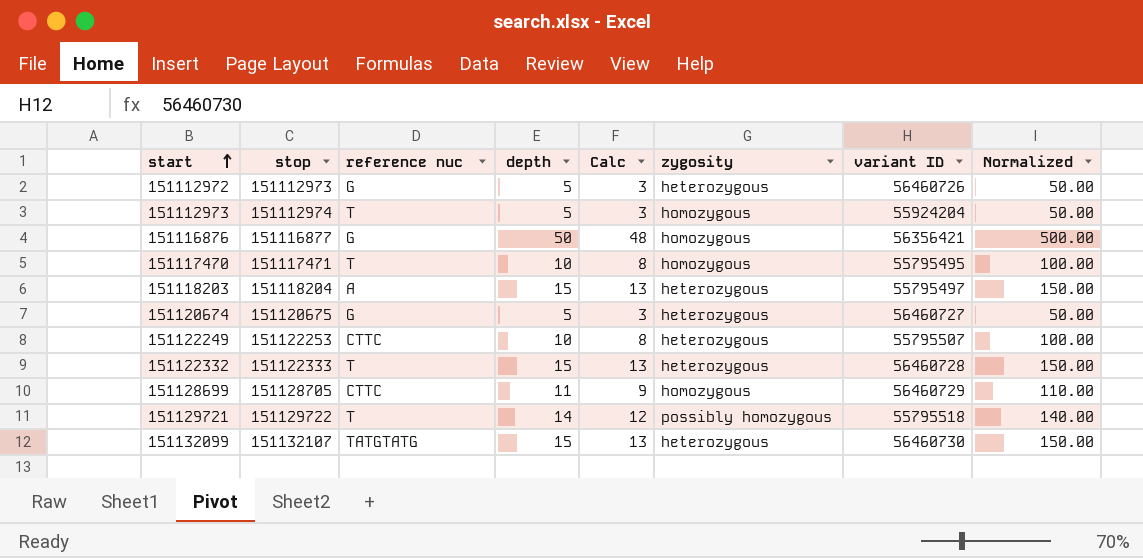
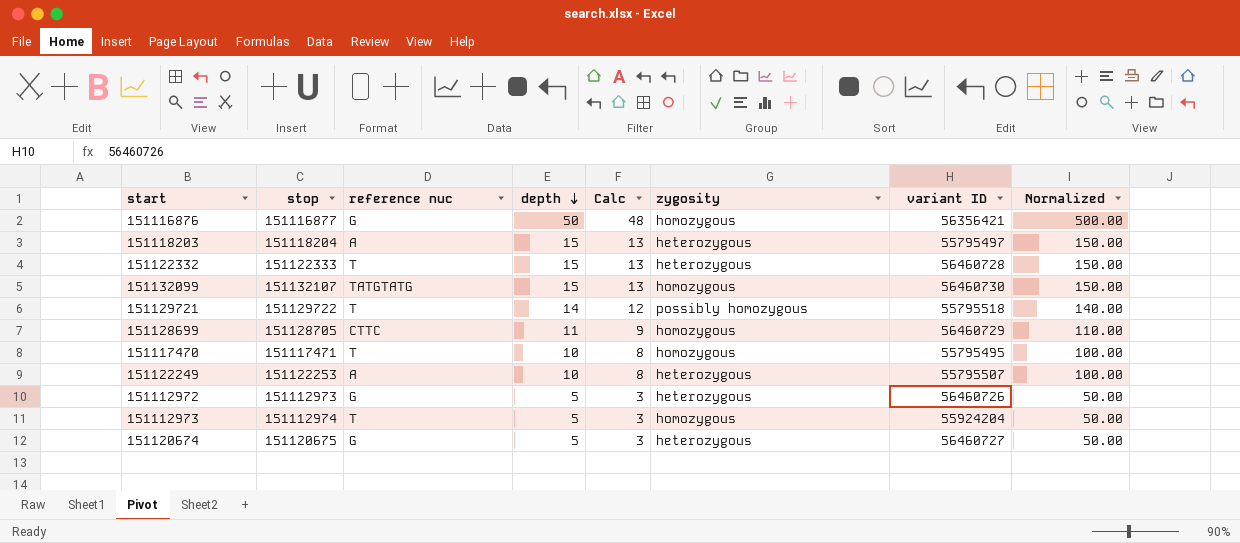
row order: start ascending -> depth descending
151132099 | zygosity: heterozygous -> homozygous
151122249 | reference nuc: CTTC -> A

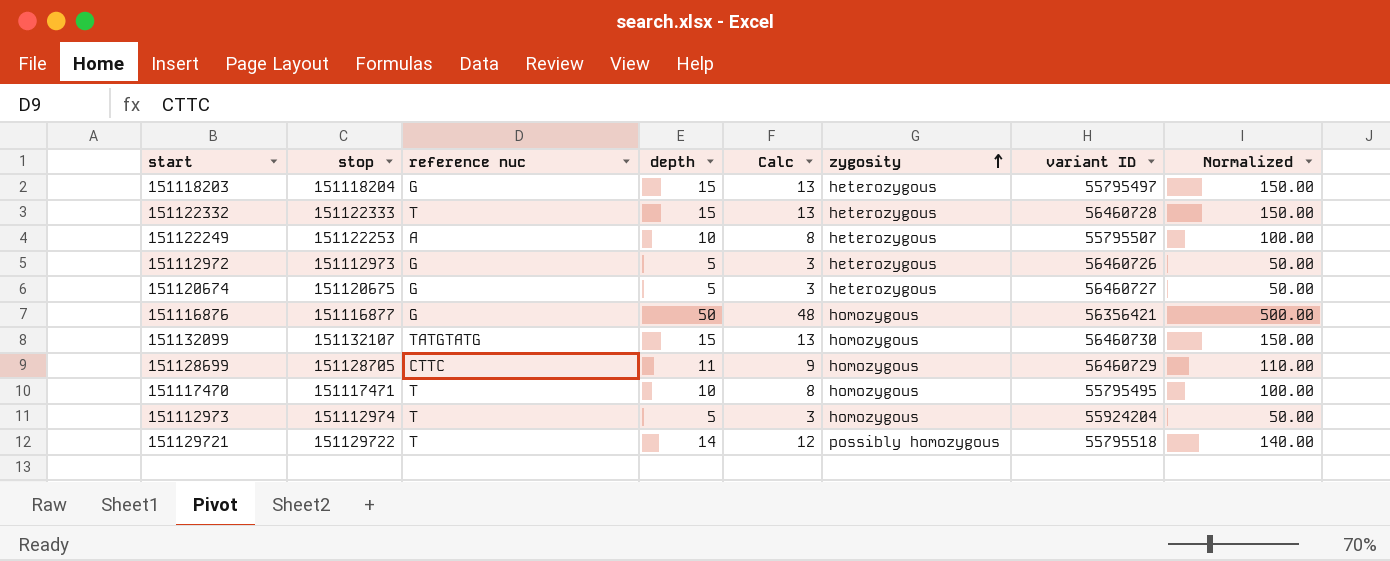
row order: depth descending -> zygosity ascending
151118203 | reference nuc: A -> G

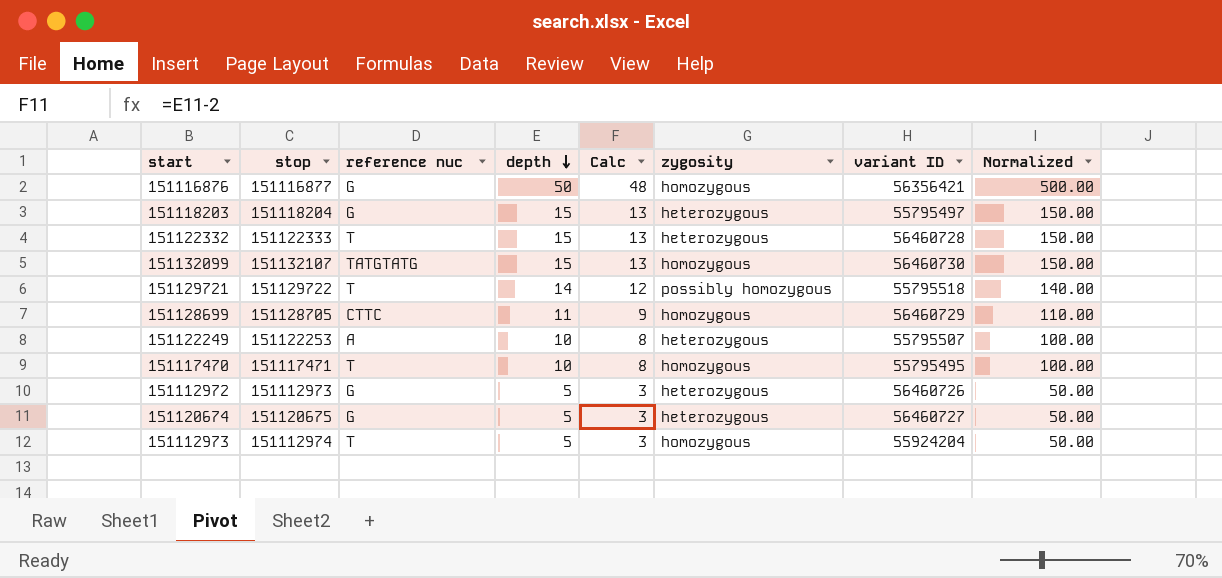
row order: zygosity ascending -> depth descending

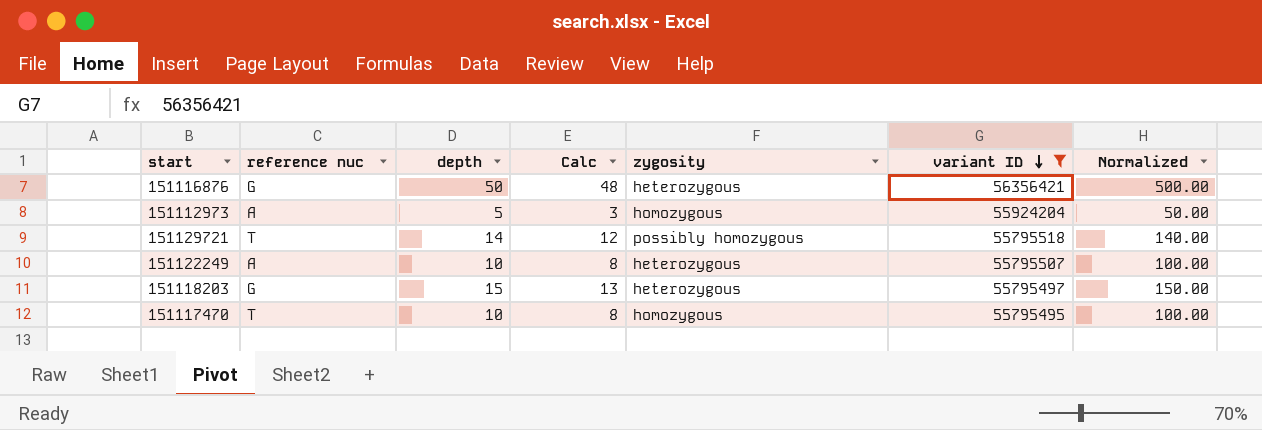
filter: none -> variant ID <= 56356421
row order: depth descending -> variant ID descending
column stop | position: 2 -> none
151116876 | zygosity: homozygous -> heterozygous
151112973 | reference nuc: T -> A

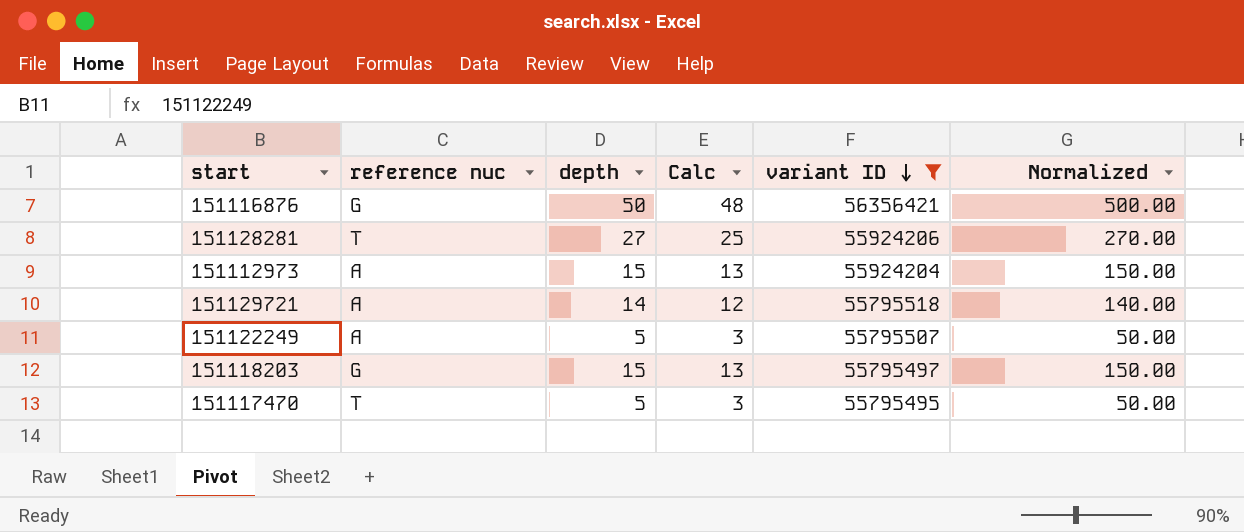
column zygosity | position: 5 -> none
row 151128281: none -> T | 27 | 25 | 55924206 | 270.00
151112973 | depth: 5 -> 15
151112973 | Calc: 3 -> 13
151112973 | Normalized: 50.00 -> 150.00
151129721 | reference nuc: T -> A
151122249 | depth: 10 -> 5
151122249 | Calc: 8 -> 3
151122249 | Normalized: 100.00 -> 50.00
151117470 | depth: 10 -> 5
151117470 | Calc: 8 -> 3
151117470 | Normalized: 100.00 -> 50.00

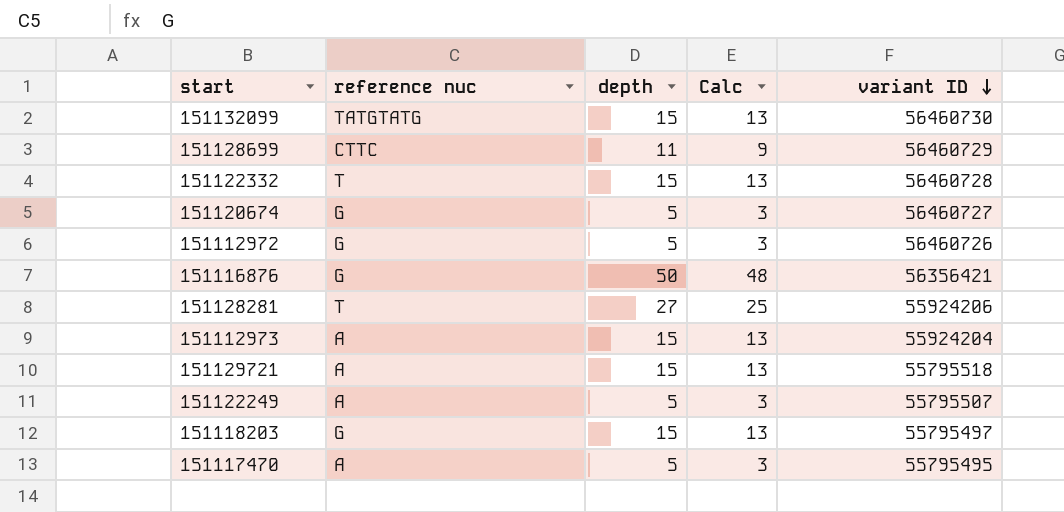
filter: variant ID <= 56356421 -> none
column Normalized | formula: [depth] * 10 -> none
151129721 | depth: 14 -> 15
151129721 | Calc: 12 -> 13
151117470 | reference nuc: T -> A

